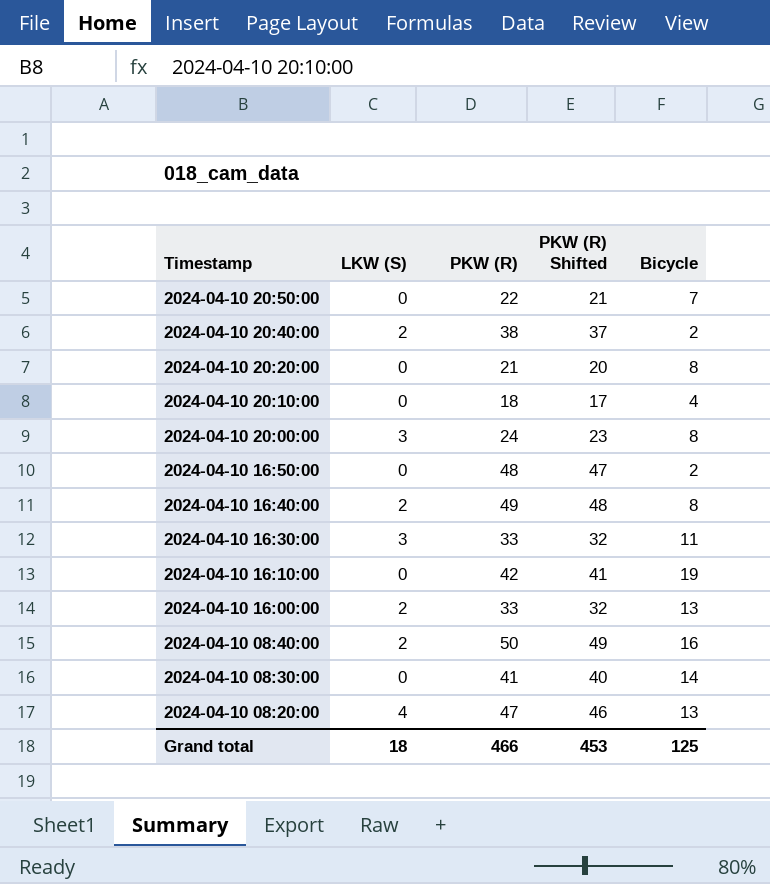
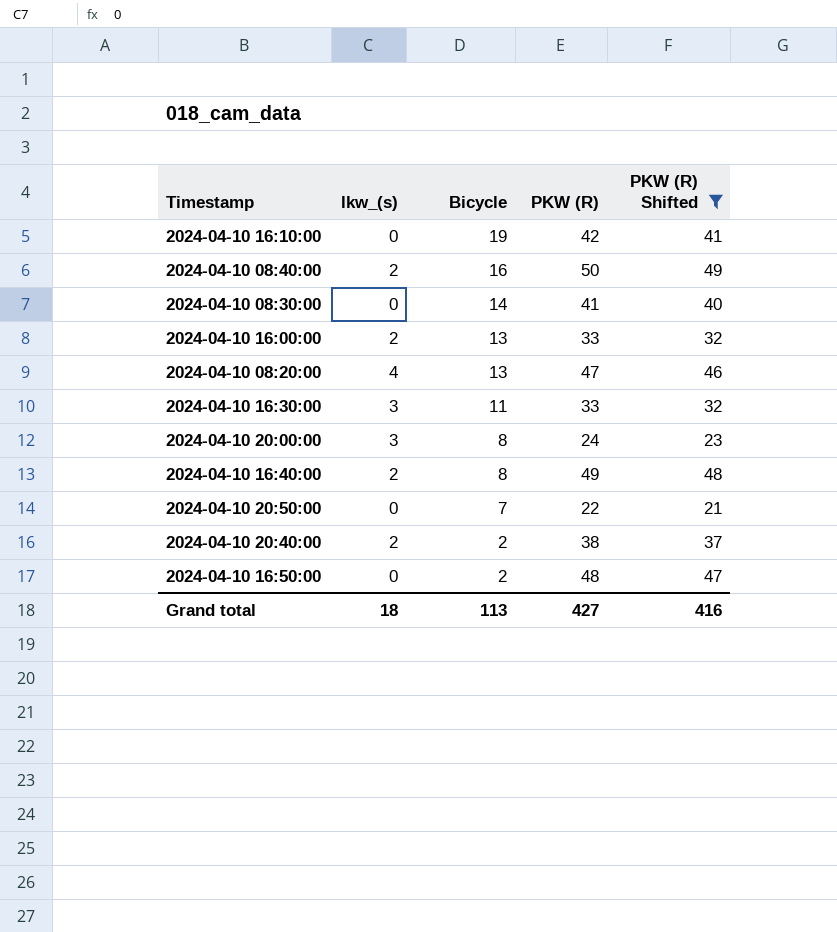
filter: none -> PKW (R) Shifted >= 21
row order: Timestamp descending -> Bicycle descending
column name: LKW (S) -> lkw_(s)
column Bicycle | position: 5 -> 3
Grand total | Bicycle: 125 -> 113
Grand total | PKW (R): 466 -> 427
Grand total | PKW (R) Shifted: 453 -> 416

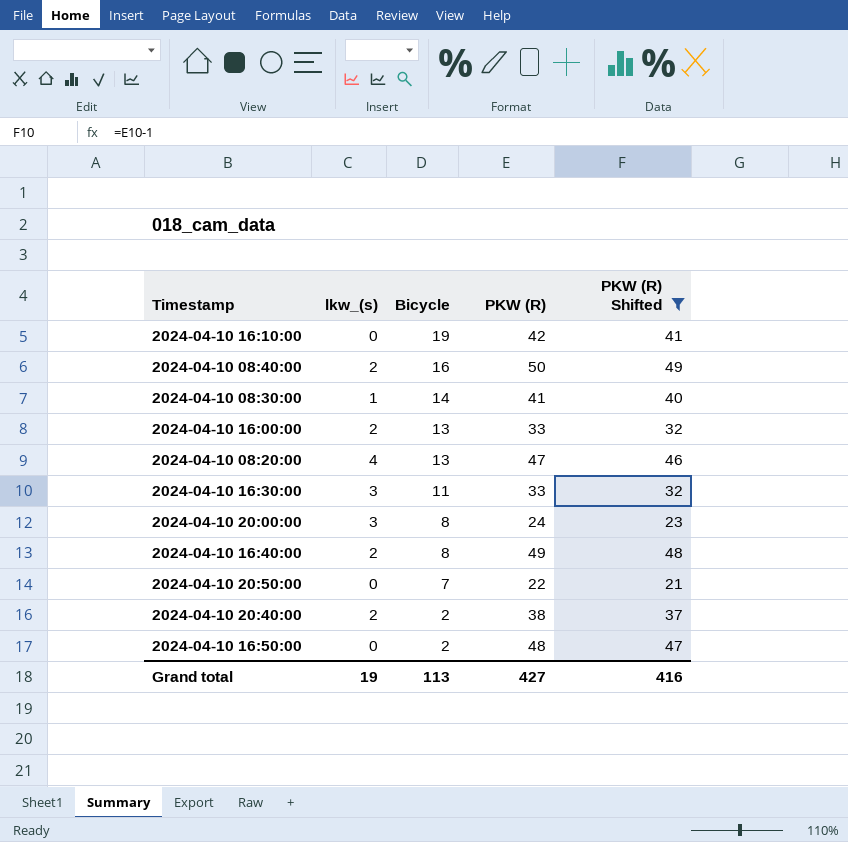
2024-04-10 08:30:00 | lkw_(s): 0 -> 1
Grand total | lkw_(s): 18 -> 19

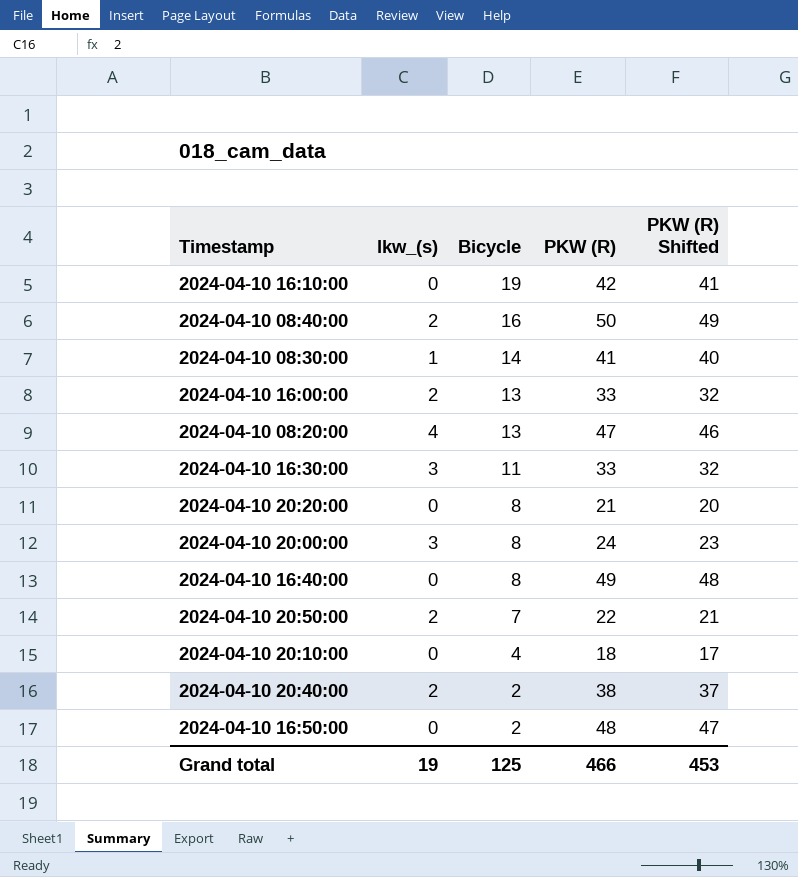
filter: PKW (R) Shifted >= 21 -> none
2024-04-10 16:40:00 | lkw_(s): 2 -> 0
2024-04-10 20:50:00 | lkw_(s): 0 -> 2
Grand total | Bicycle: 113 -> 125
Grand total | PKW (R): 427 -> 466
Grand total | PKW (R) Shifted: 416 -> 453

